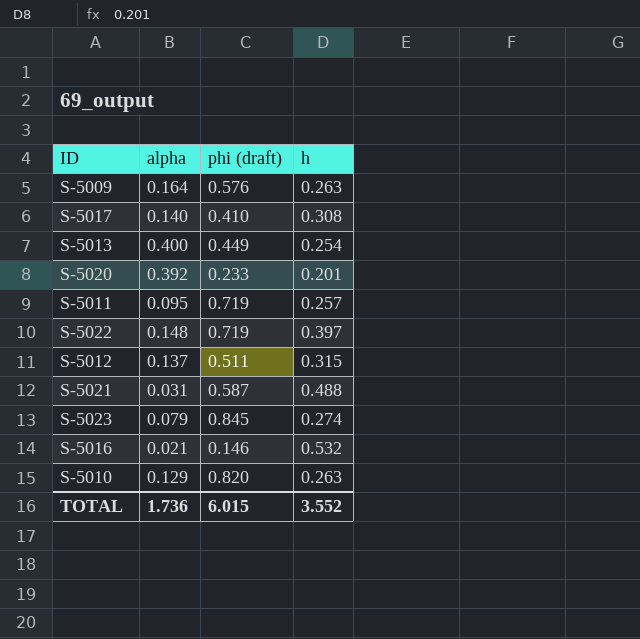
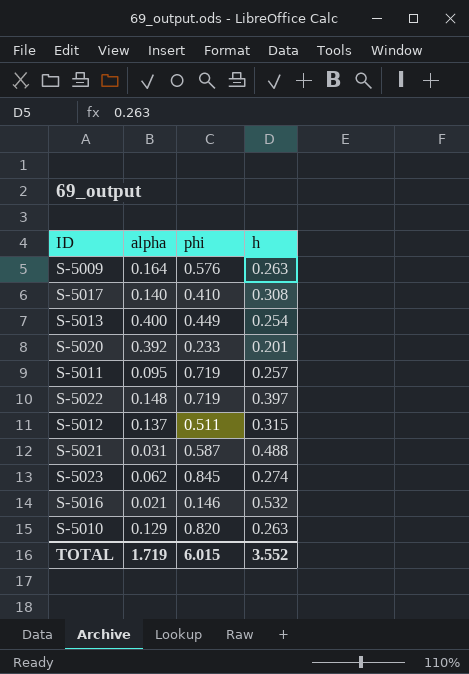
column name: phi (draft) -> phi
S-5023 | alpha: 0.079 -> 0.062
TOTAL | alpha: 1.736 -> 1.719

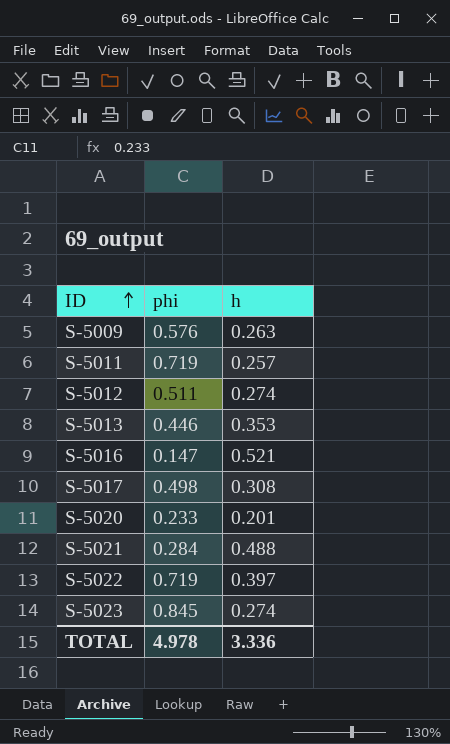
row order: none -> ID ascending
column alpha | position: 2 -> none
row S-5010: 0.129 | 0.820 | 0.263 -> none
S-5012 | h: 0.315 -> 0.274
S-5013 | phi: 0.449 -> 0.446
S-5013 | h: 0.254 -> 0.353
S-5016 | phi: 0.146 -> 0.147
S-5016 | h: 0.532 -> 0.521
S-5017 | phi: 0.410 -> 0.498
S-5021 | phi: 0.587 -> 0.284
TOTAL | phi: 6.015 -> 4.978
TOTAL | h: 3.552 -> 3.336

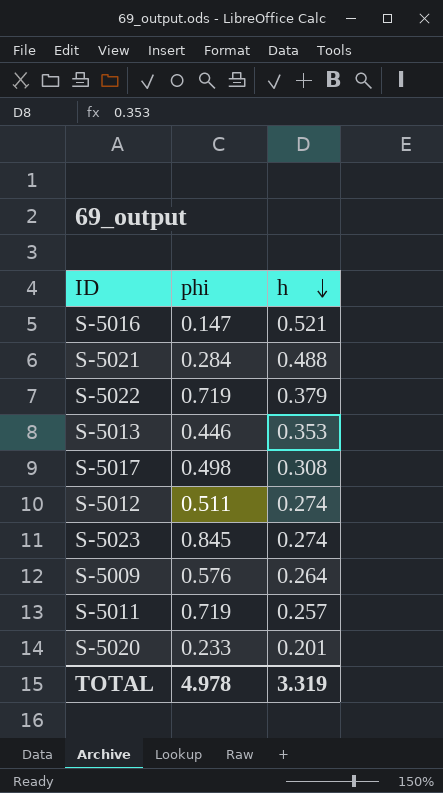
row order: ID ascending -> h descending
S-5022 | h: 0.397 -> 0.379
S-5009 | h: 0.263 -> 0.264
TOTAL | h: 3.336 -> 3.319

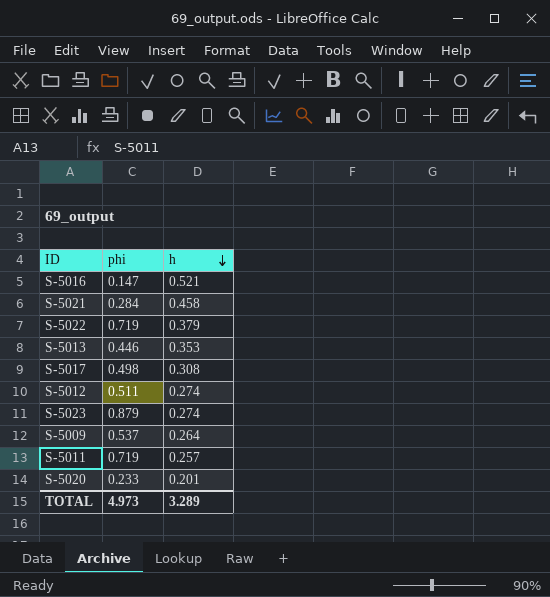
S-5021 | h: 0.488 -> 0.458
S-5023 | phi: 0.845 -> 0.879
S-5009 | phi: 0.576 -> 0.537
TOTAL | phi: 4.978 -> 4.973
TOTAL | h: 3.319 -> 3.289

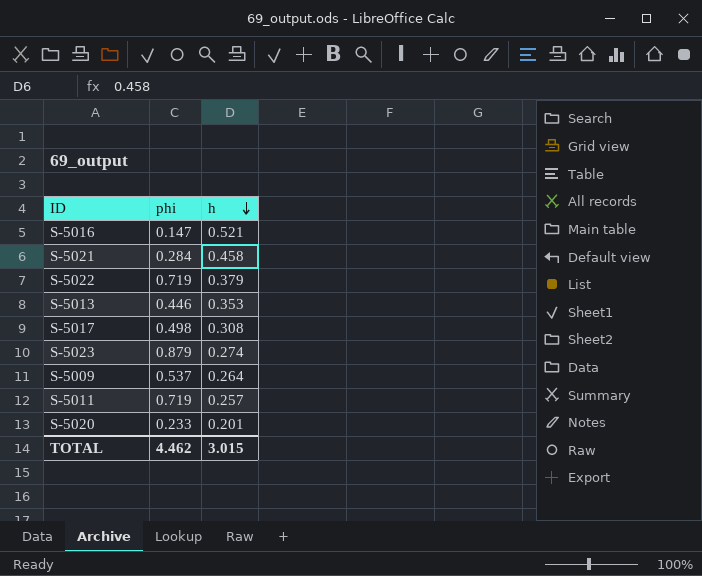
row S-5012: 0.511 | 0.274 -> none
TOTAL | phi: 4.973 -> 4.462
TOTAL | h: 3.289 -> 3.015

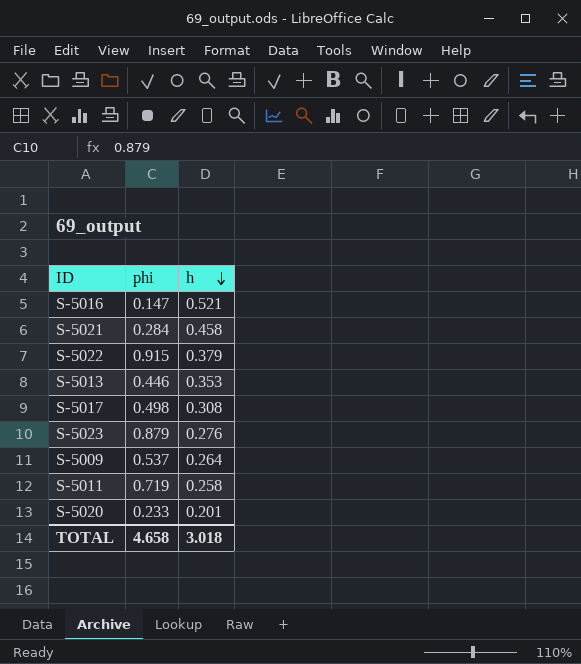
S-5022 | phi: 0.719 -> 0.915
S-5023 | h: 0.274 -> 0.276
S-5011 | h: 0.257 -> 0.258
TOTAL | phi: 4.462 -> 4.658
TOTAL | h: 3.015 -> 3.018

